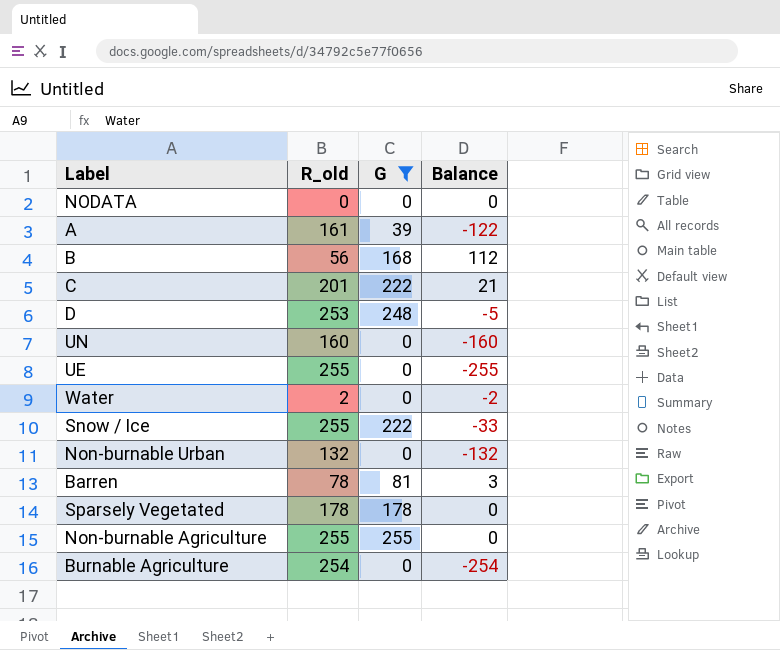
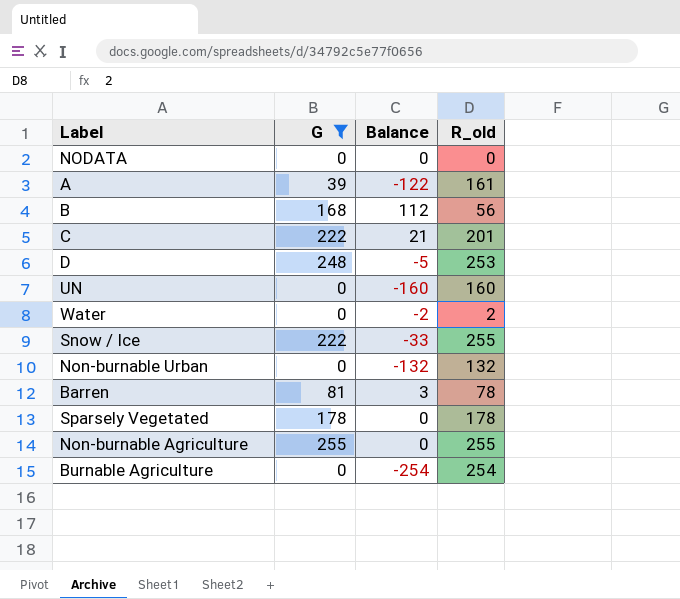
column R_old | position: 2 -> 4
row UE: 255 | 0 | -255 -> none

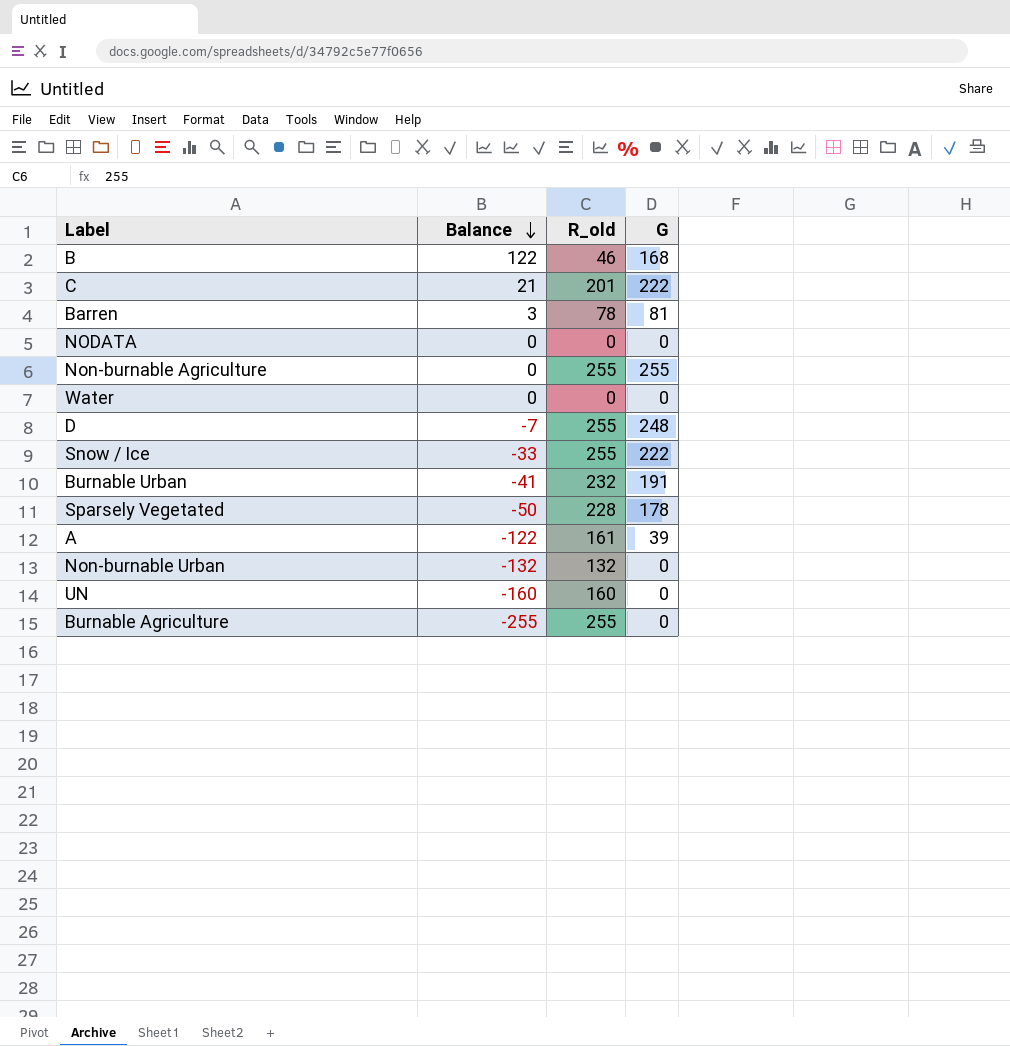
filter: G != 191 -> none
row order: none -> Balance descending
column G | position: 2 -> 4
B | Balance: 112 -> 122
B | R_old: 56 -> 46
Water | Balance: -2 -> 0
Water | R_old: 2 -> 0
D | Balance: -5 -> -7
D | R_old: 253 -> 255
Sparsely Vegetated | Balance: 0 -> -50
Sparsely Vegetated | R_old: 178 -> 228
Burnable Agriculture | Balance: -254 -> -255
Burnable Agriculture | R_old: 254 -> 255

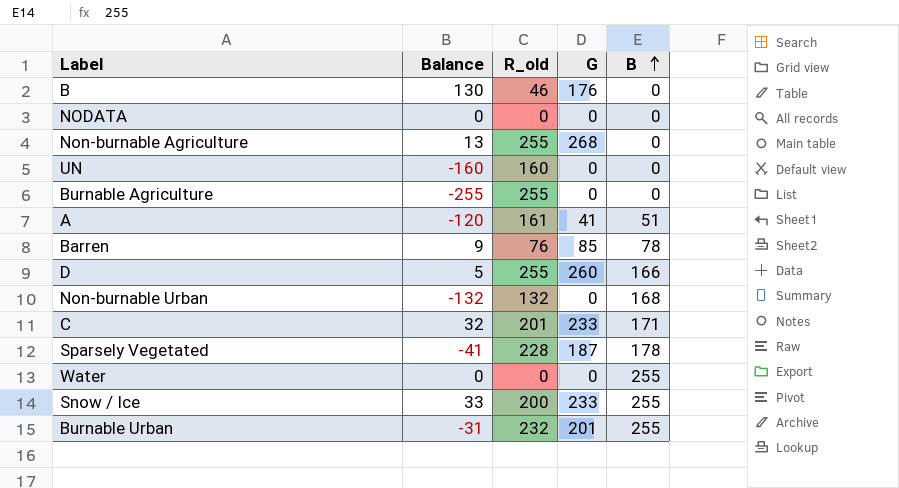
row order: Balance descending -> B ascending
column B | position: none -> 5
B | Balance: 122 -> 130
B | G: 168 -> 176
Non-burnable Agriculture | Balance: 0 -> 13
Non-burnable Agriculture | G: 255 -> 268
A | Balance: -122 -> -120
A | G: 39 -> 41
Barren | Balance: 3 -> 9
Barren | R_old: 78 -> 76
Barren | G: 81 -> 85
D | Balance: -7 -> 5
D | G: 248 -> 260
C | Balance: 21 -> 32
C | G: 222 -> 233
Sparsely Vegetated | Balance: -50 -> -41
Sparsely Vegetated | G: 178 -> 187
Snow / Ice | Balance: -33 -> 33
Snow / Ice | R_old: 255 -> 200
Snow / Ice | G: 222 -> 233
Burnable Urban | Balance: -41 -> -31
Burnable Urban | G: 191 -> 201

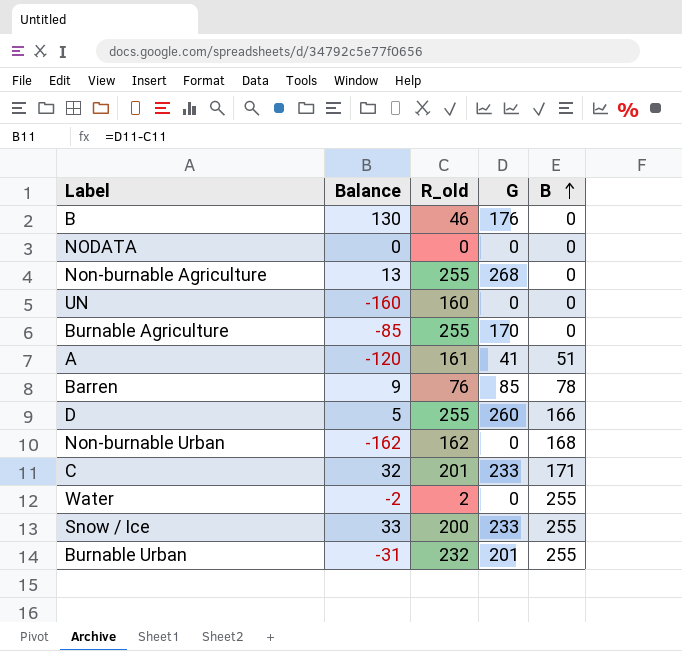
row Sparsely Vegetated: -41 | 228 | 187 | 178 -> none
Burnable Agriculture | Balance: -255 -> -85
Burnable Agriculture | G: 0 -> 170
Non-burnable Urban | Balance: -132 -> -162
Non-burnable Urban | R_old: 132 -> 162
Water | Balance: 0 -> -2
Water | R_old: 0 -> 2

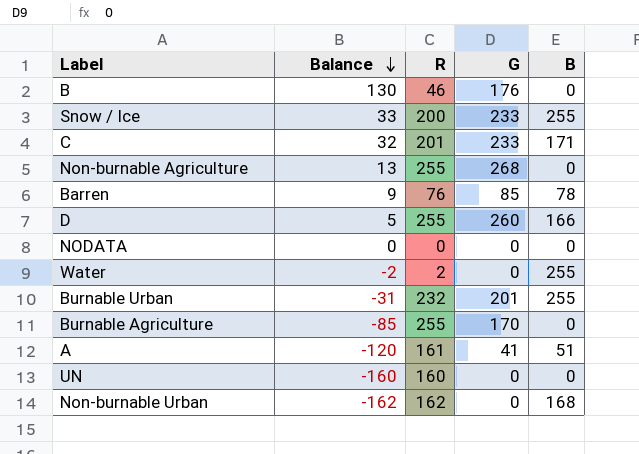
row order: B ascending -> Balance descending
column name: R_old -> R

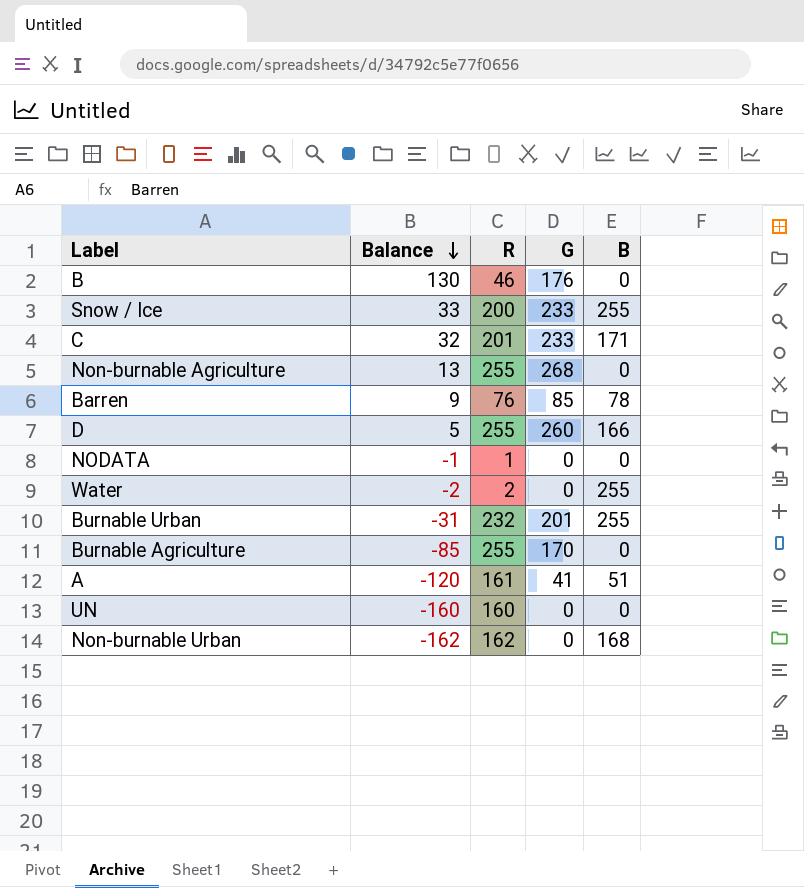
NODATA | Balance: 0 -> -1
NODATA | R: 0 -> 1

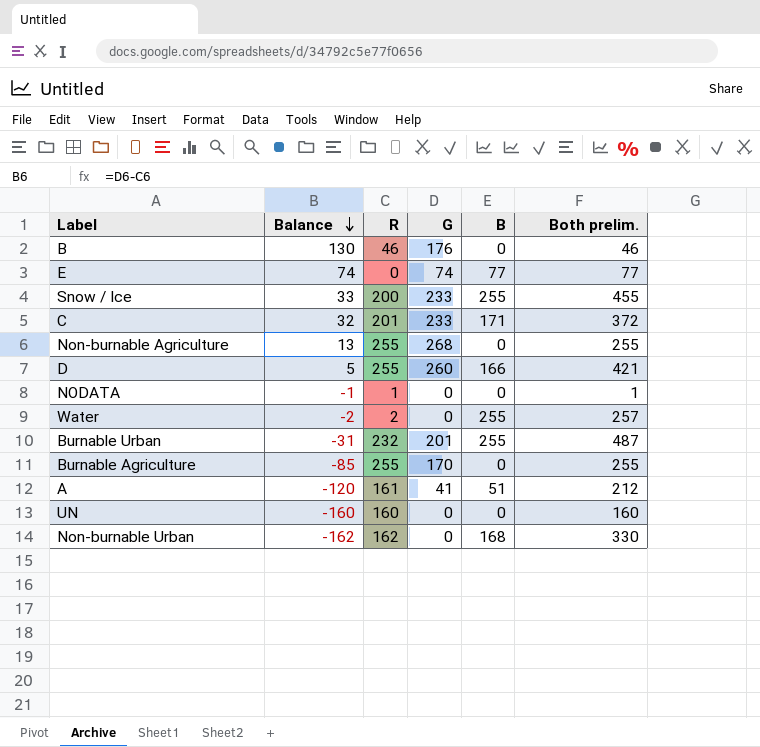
column Both prelim. | formula: none -> [R] + [B]
row Barren: 9 | 76 | 85 | 78 -> none
row E: none -> 74 | 0 | 74 | 77 | 77

